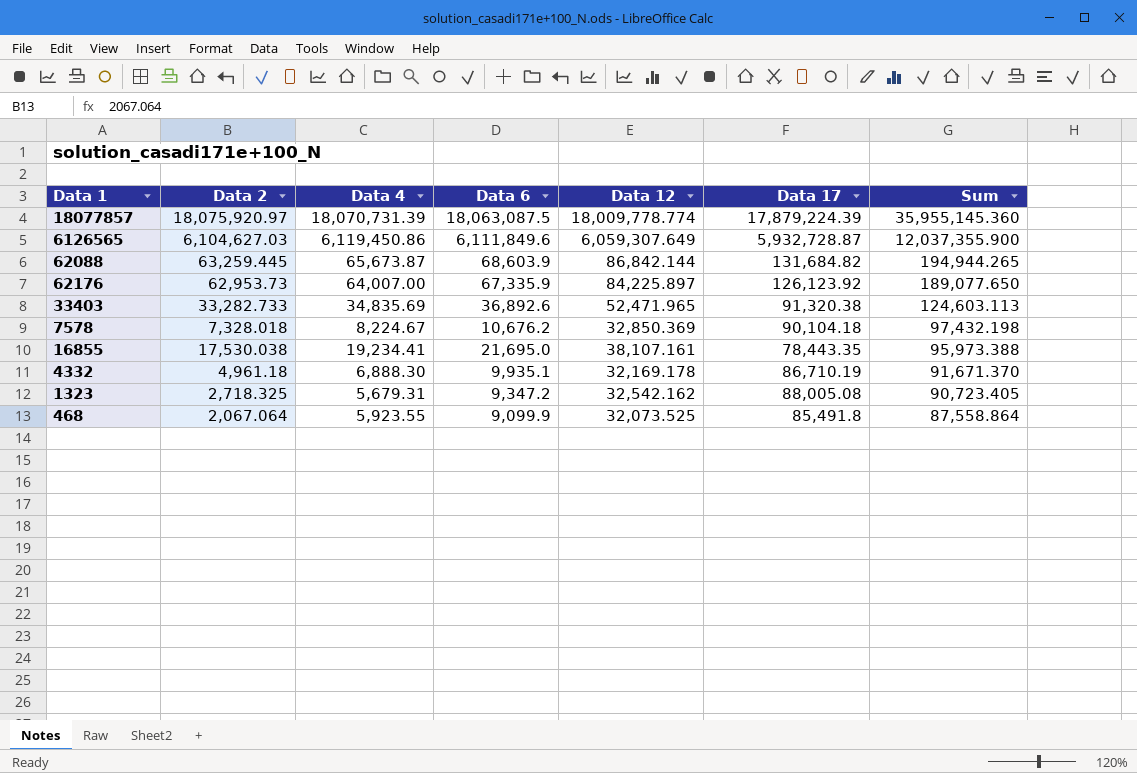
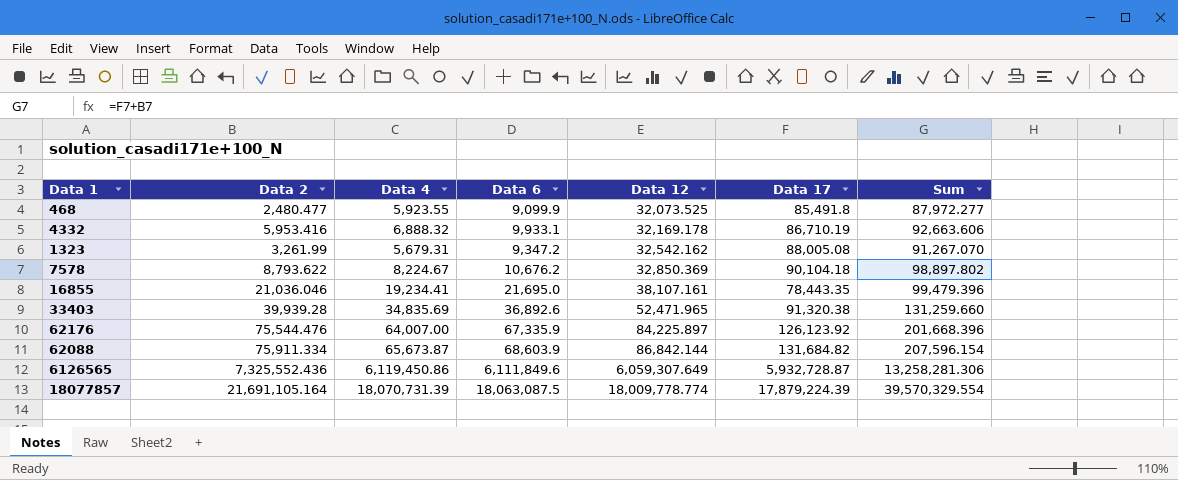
row order: Sum descending -> Data 12 ascending
468 | Data 2: 2,067.064 -> 2,480.477
468 | Sum: 87,558.864 -> 87,972.277
4332 | Data 2: 4,961.18 -> 5,953.416
4332 | Data 4: 6,888.30 -> 6,888.32
4332 | Data 6: 9,935.1 -> 9,933.1
4332 | Sum: 91,671.370 -> 92,663.606
1323 | Data 2: 2,718.325 -> 3,261.99
1323 | Sum: 90,723.405 -> 91,267.070
7578 | Data 2: 7,328.018 -> 8,793.622
7578 | Sum: 97,432.198 -> 98,897.802
16855 | Data 2: 17,530.038 -> 21,036.046
16855 | Sum: 95,973.388 -> 99,479.396
33403 | Data 2: 33,282.733 -> 39,939.28
33403 | Sum: 124,603.113 -> 131,259.660
62176 | Data 2: 62,953.73 -> 75,544.476
62176 | Sum: 189,077.650 -> 201,668.396
62088 | Data 2: 63,259.445 -> 75,911.334
62088 | Sum: 194,944.265 -> 207,596.154
6126565 | Data 2: 6,104,627.03 -> 7,325,552.436
6126565 | Sum: 12,037,355.900 -> 13,258,281.306
18077857 | Data 2: 18,075,920.97 -> 21,691,105.164
18077857 | Sum: 35,955,145.360 -> 39,570,329.554

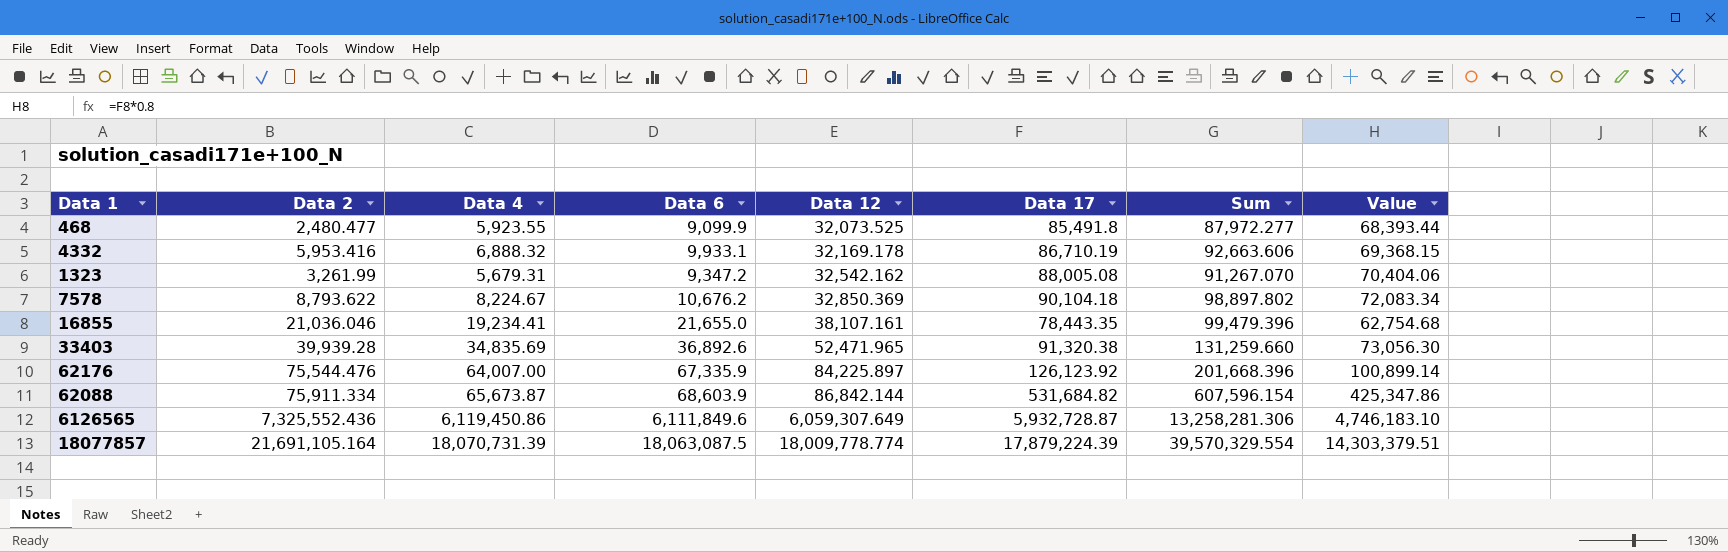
column Value | formula: none -> [Data 17] * 0.8
16855 | Data 6: 21,695.0 -> 21,655.0
62088 | Data 17: 131,684.82 -> 531,684.82
62088 | Sum: 207,596.154 -> 607,596.154

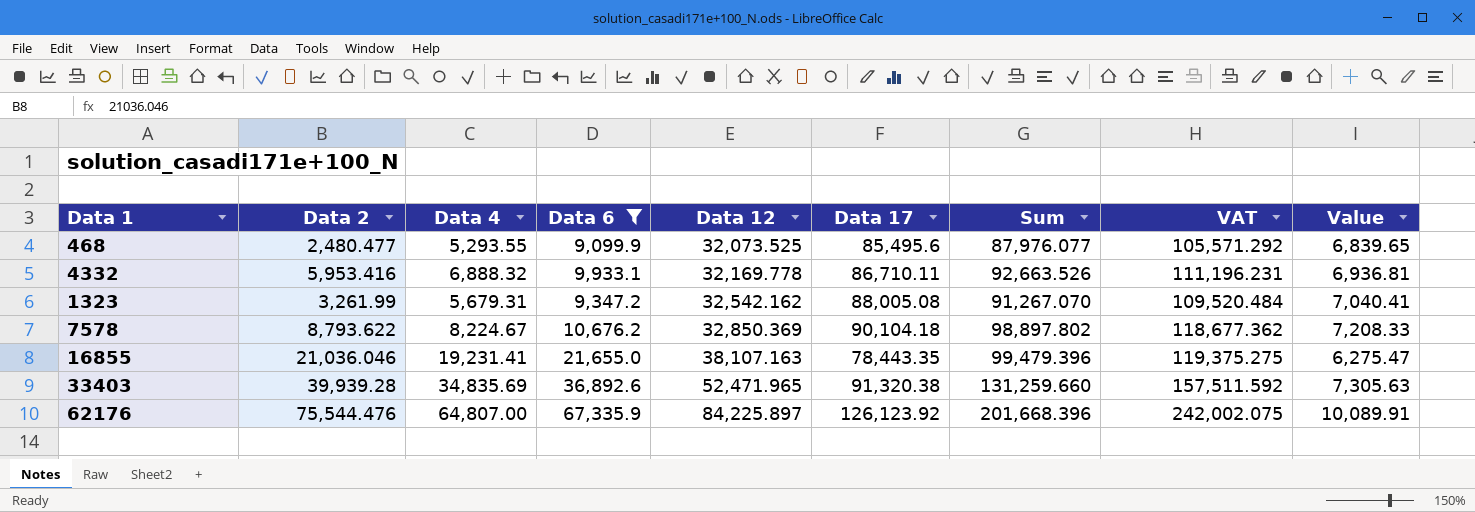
filter: none -> Data 6 <= 67,335.9
column VAT | formula: none -> [Sum] * 1.2
column Value | formula: [Data 17] * 0.8 -> [Data 17] * 0.08
468 | Data 4: 5,923.55 -> 5,293.55
468 | Data 17: 85,491.8 -> 85,495.6
468 | Sum: 87,972.277 -> 87,976.077
4332 | Data 12: 32,169.178 -> 32,169.778
4332 | Data 17: 86,710.19 -> 86,710.11
4332 | Sum: 92,663.606 -> 92,663.526
16855 | Data 4: 19,234.41 -> 19,231.41
16855 | Data 12: 38,107.161 -> 38,107.163
62176 | Data 4: 64,007.00 -> 64,807.00

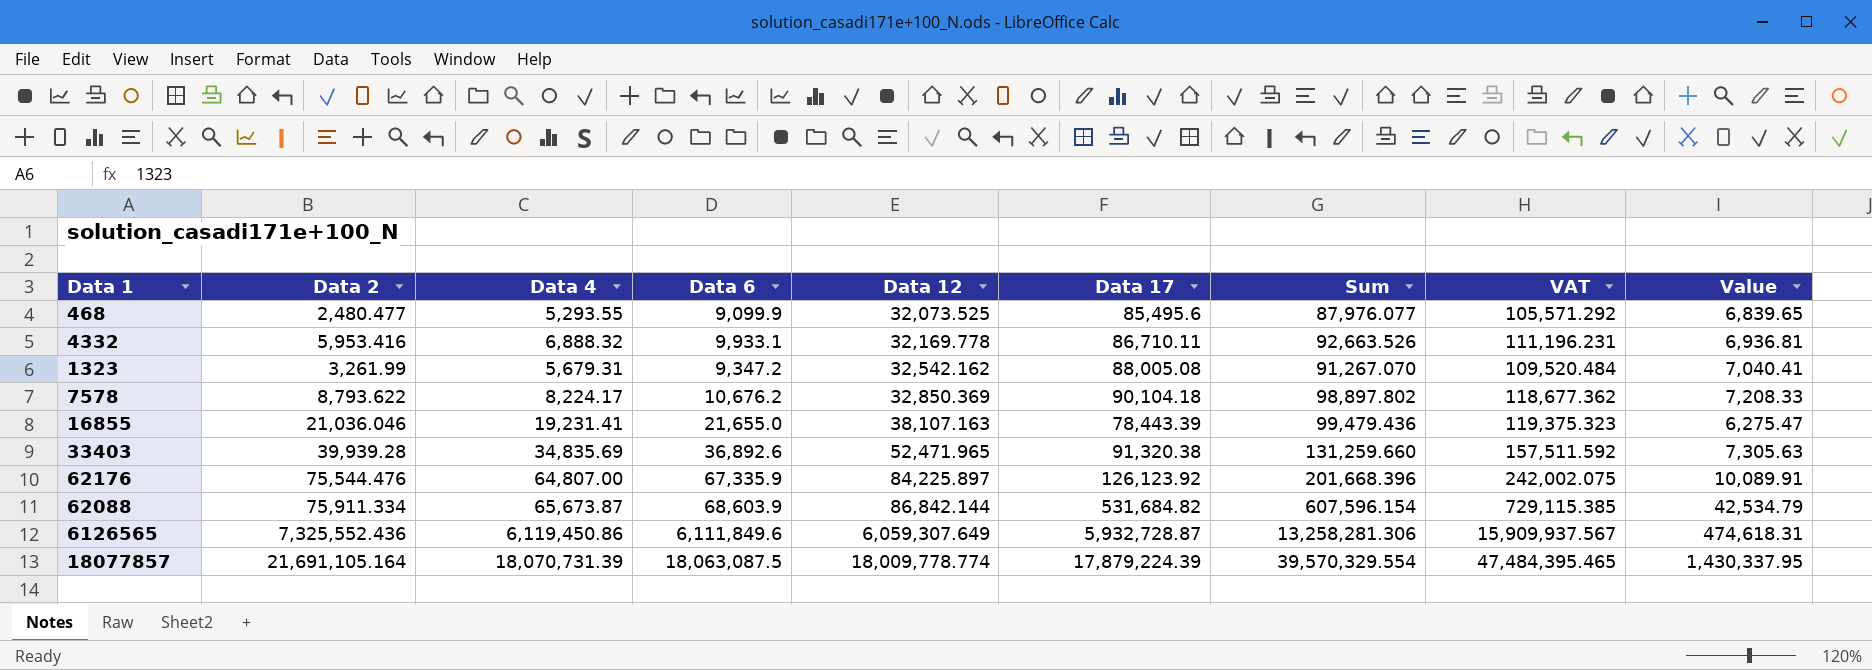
filter: Data 6 <= 67,335.9 -> none
7578 | Data 4: 8,224.67 -> 8,224.17
16855 | Data 17: 78,443.35 -> 78,443.39
16855 | Sum: 99,479.396 -> 99,479.436
16855 | VAT: 119,375.275 -> 119,375.323

